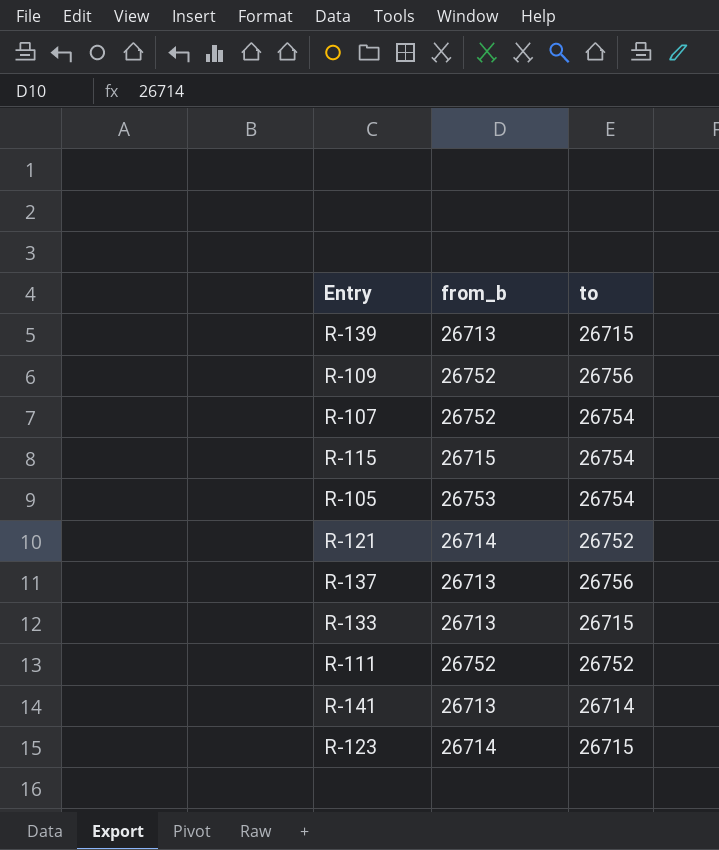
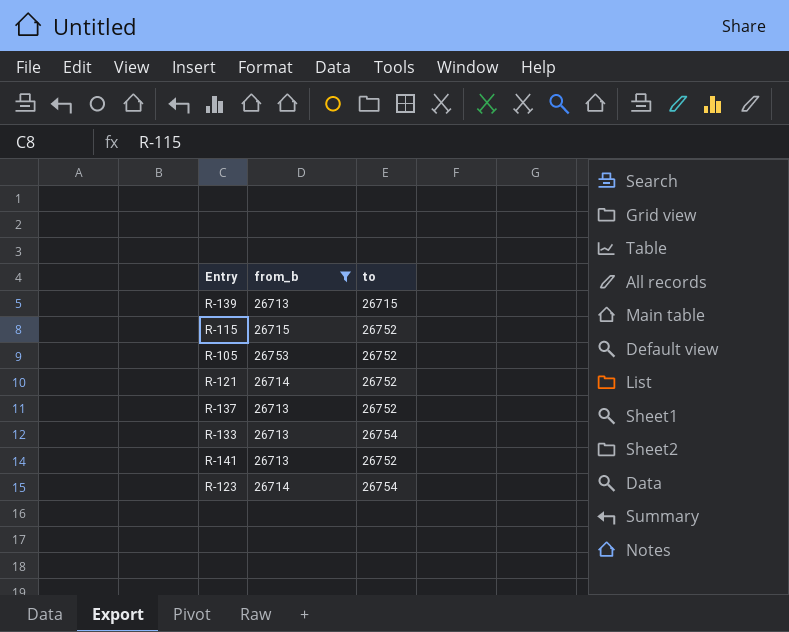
filter: none -> from_b != 26752
R-115 | to: 26754 -> 26752
R-105 | to: 26754 -> 26752
R-137 | to: 26756 -> 26752
R-133 | to: 26715 -> 26754
R-141 | to: 26714 -> 26752
R-123 | to: 26715 -> 26754

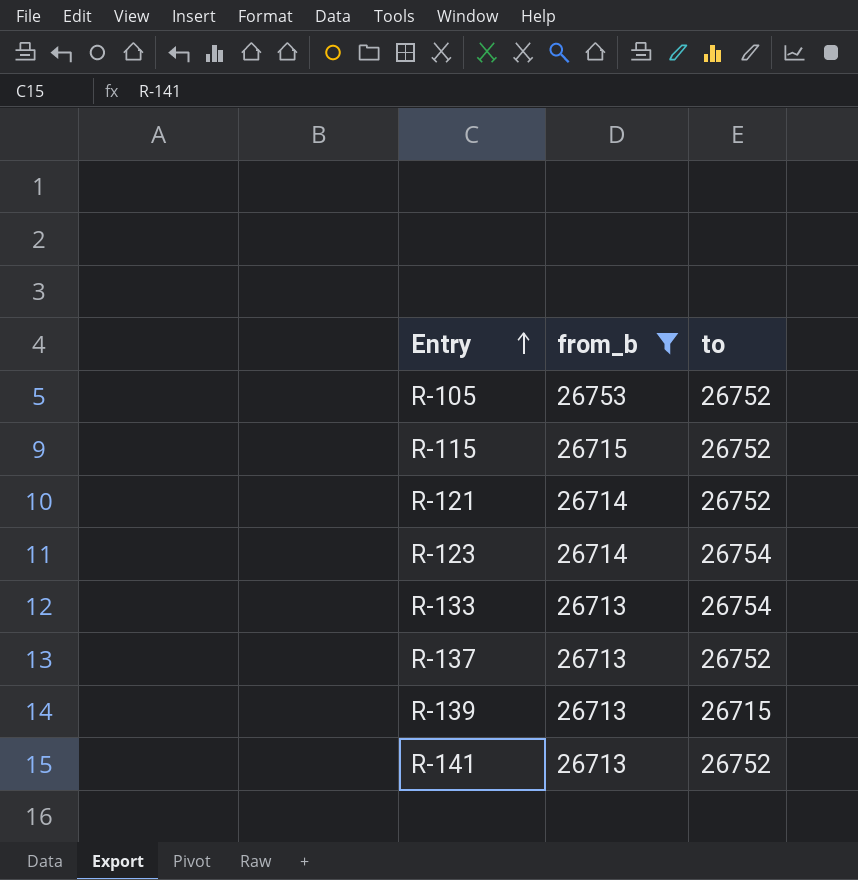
row order: none -> Entry ascending

